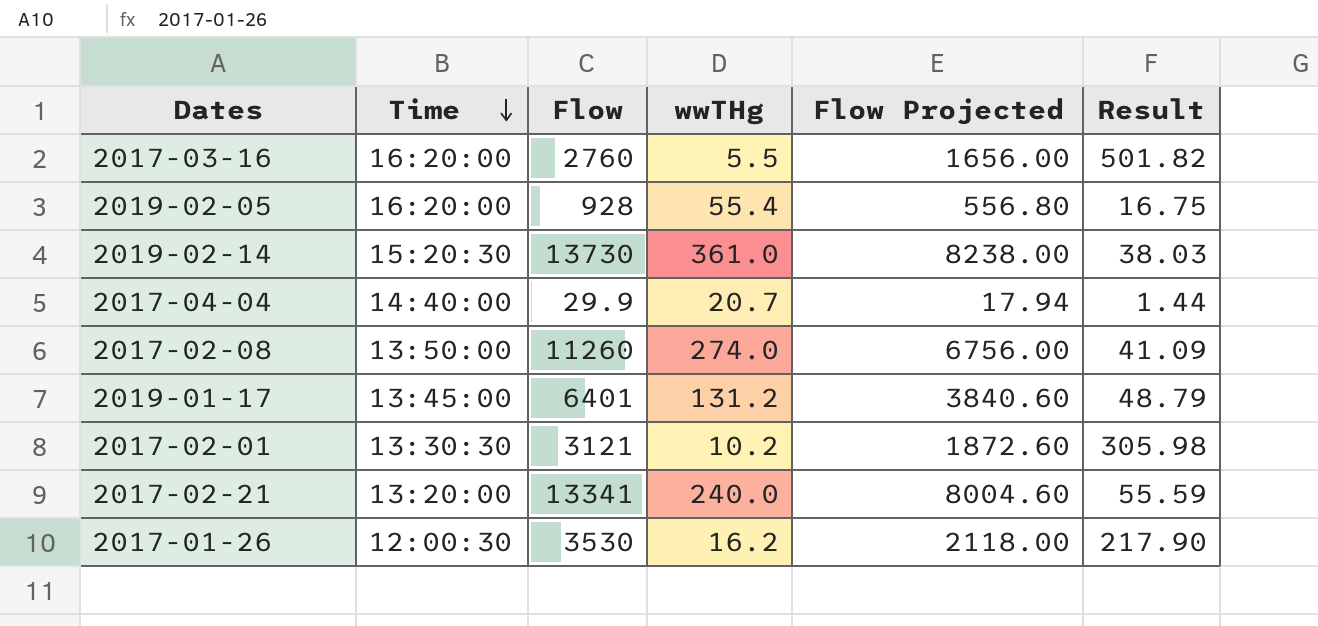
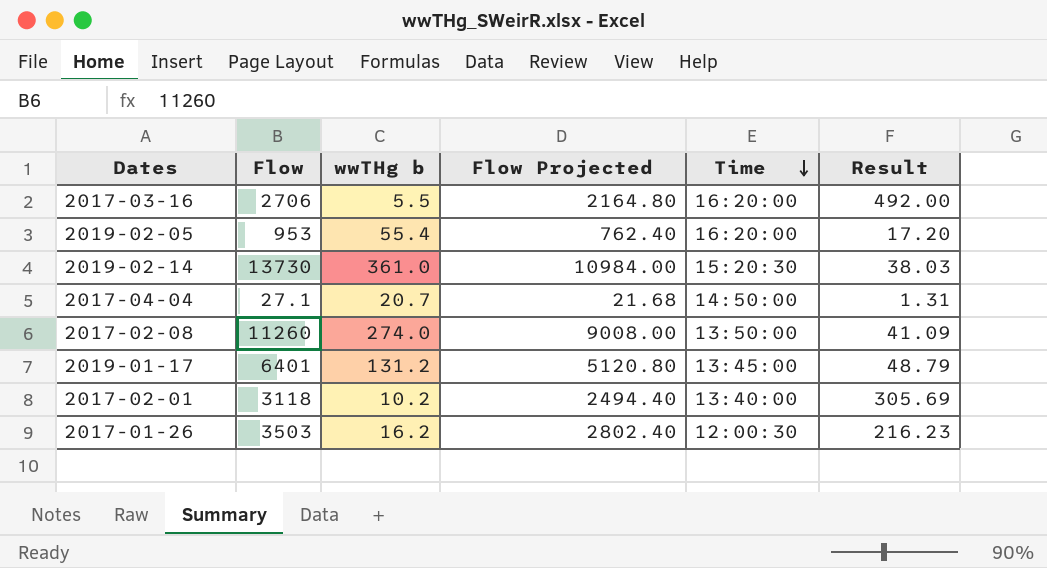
column name: wwTHg -> wwTHg b
column Flow Projected | formula: [Flow] * 0.6 -> [Flow] * 0.8
column Time | position: 2 -> 5
row 2017-02-21: 13:20:00 | 13341 | 240.0 | 8004.60 | 55.59 -> none
2017-03-16 | Flow: 2760 -> 2706
2017-03-16 | Result: 501.82 -> 492.00
2019-02-05 | Flow: 928 -> 953
2019-02-05 | Result: 16.75 -> 17.20
2017-04-04 | Flow: 29.9 -> 27.1
2017-04-04 | Time: 14:40:00 -> 14:50:00
2017-04-04 | Result: 1.44 -> 1.31
2017-02-01 | Flow: 3121 -> 3118
2017-02-01 | Time: 13:30:30 -> 13:40:00
2017-02-01 | Result: 305.98 -> 305.69
2017-01-26 | Flow: 3530 -> 3503
2017-01-26 | Result: 217.90 -> 216.23

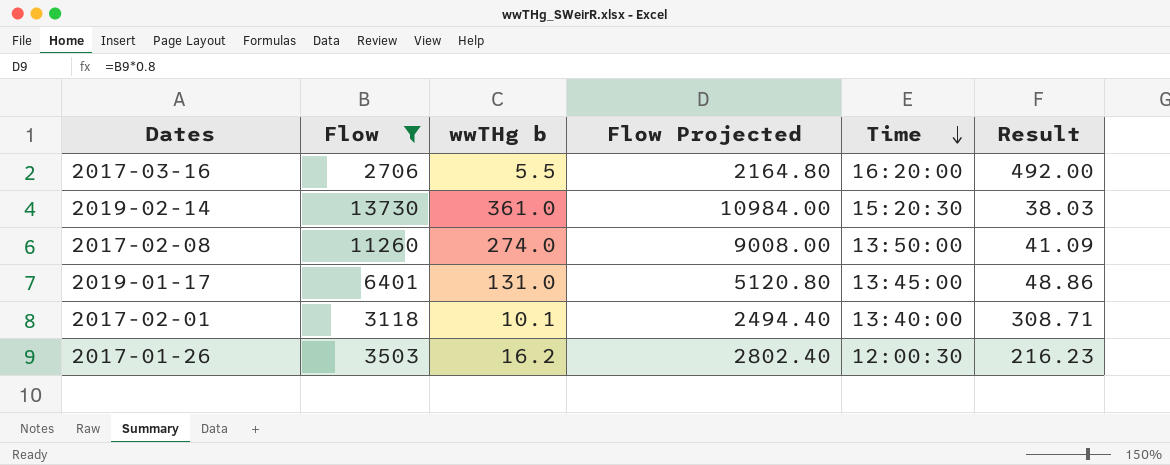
filter: none -> Flow >= 2706
2019-01-17 | wwTHg b: 131.2 -> 131.0
2019-01-17 | Result: 48.79 -> 48.86
2017-02-01 | wwTHg b: 10.2 -> 10.1
2017-02-01 | Result: 305.69 -> 308.71

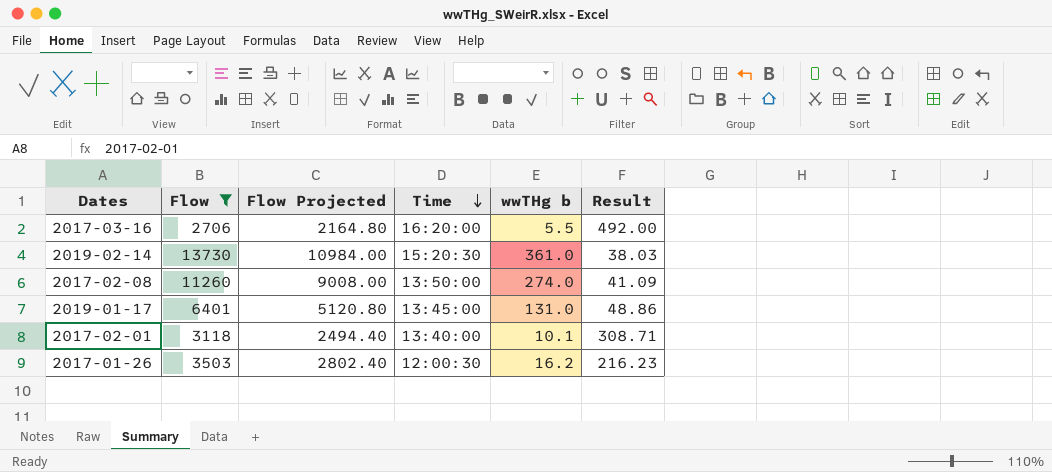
column wwTHg b | position: 3 -> 5

